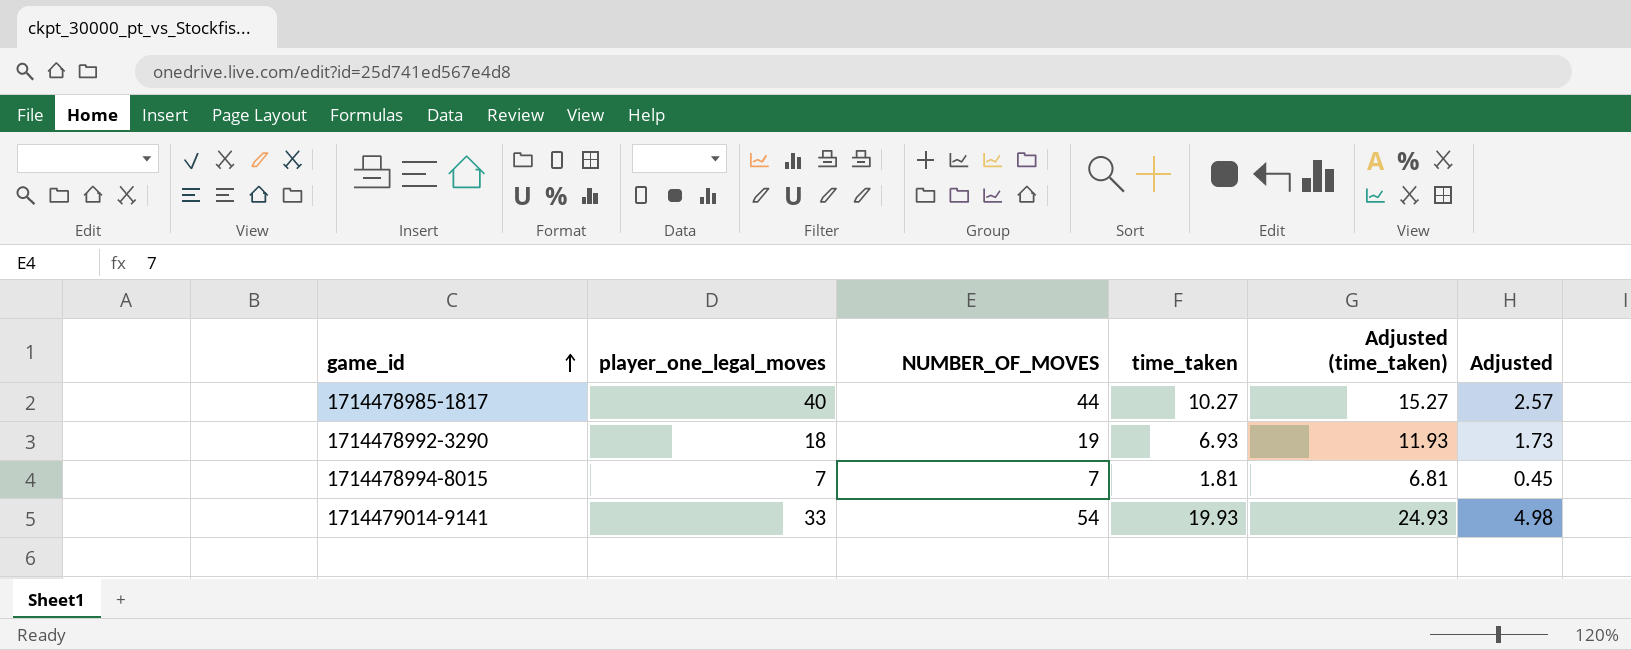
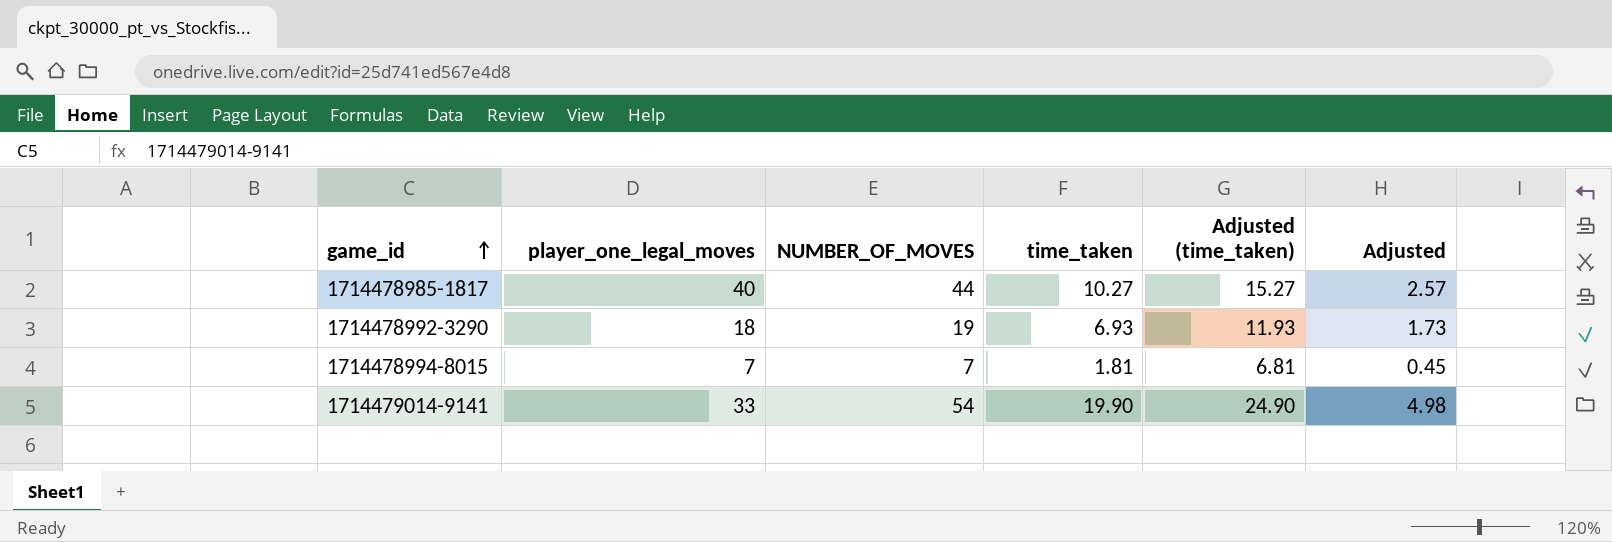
1714479014-9141 | time_taken: 19.93 -> 19.90
1714479014-9141 | Adjusted (time_taken): 24.93 -> 24.90

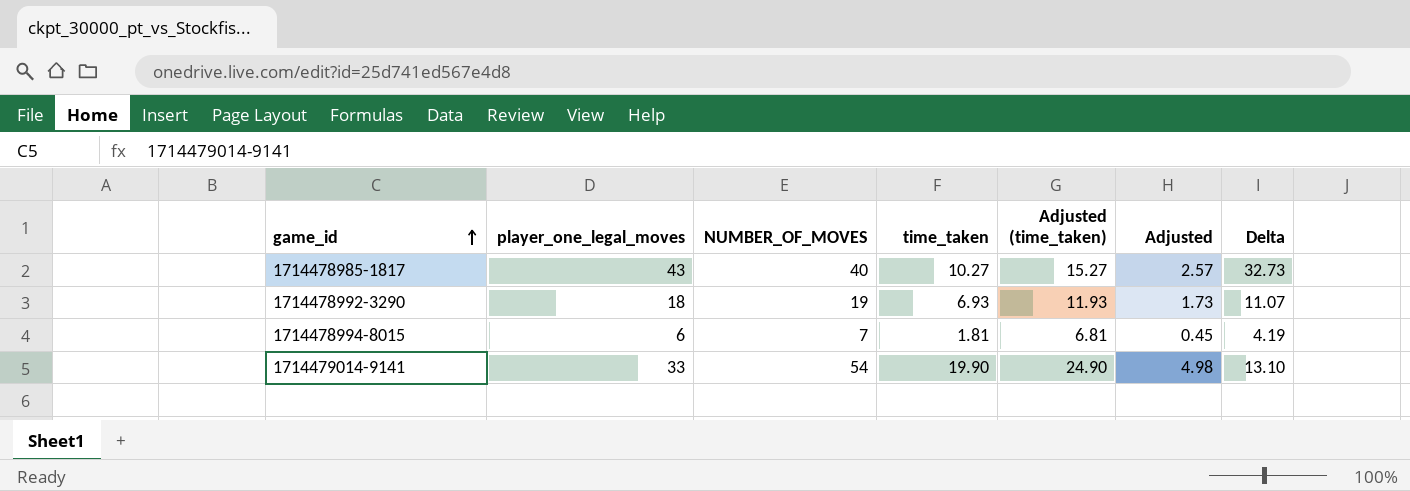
column Delta | formula: none -> [player_one_legal_moves] - [time_taken]
1714478985-1817 | player_one_legal_moves: 40 -> 43
1714478985-1817 | NUMBER_OF_MOVES: 44 -> 40
1714478994-8015 | player_one_legal_moves: 7 -> 6

